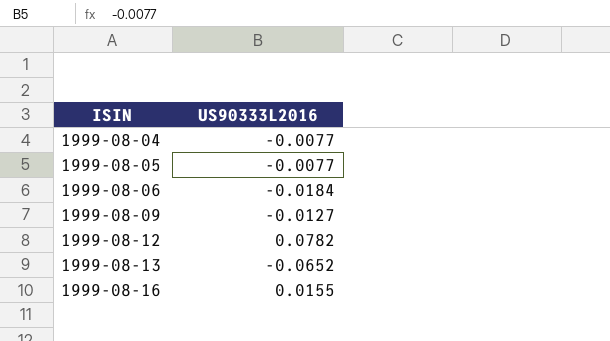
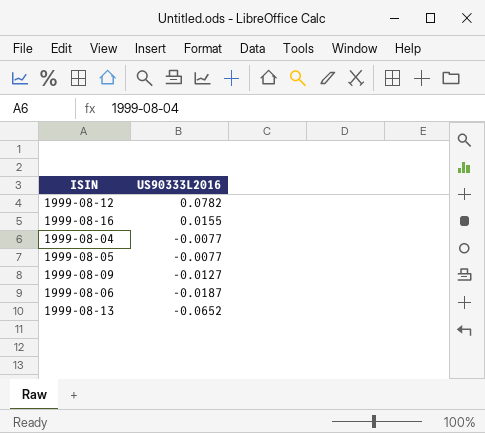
row order: ISIN ascending -> US90333L2016 descending
1999-08-06 | US90333L2016: -0.0184 -> -0.0187

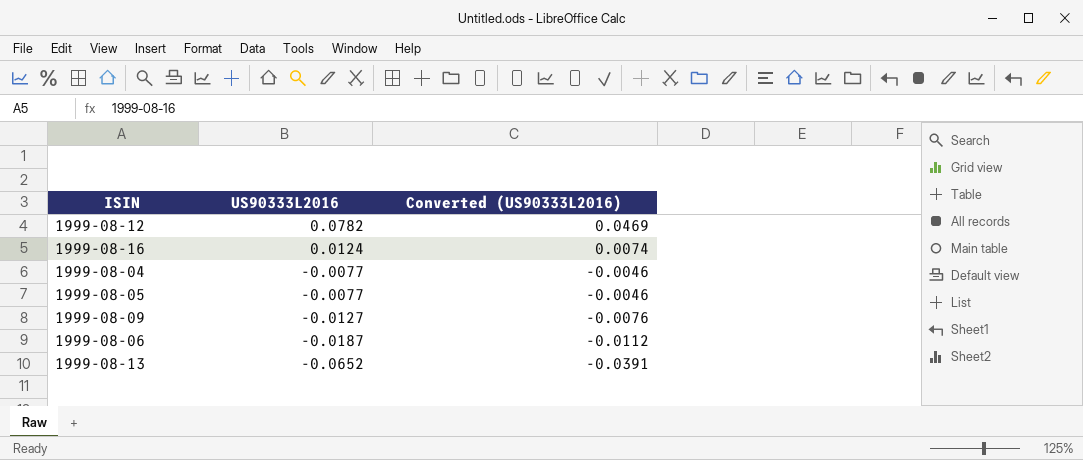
column Converted (US90333L2016) | formula: none -> [US90333L2016] * 0.6
1999-08-16 | US90333L2016: 0.0155 -> 0.0124

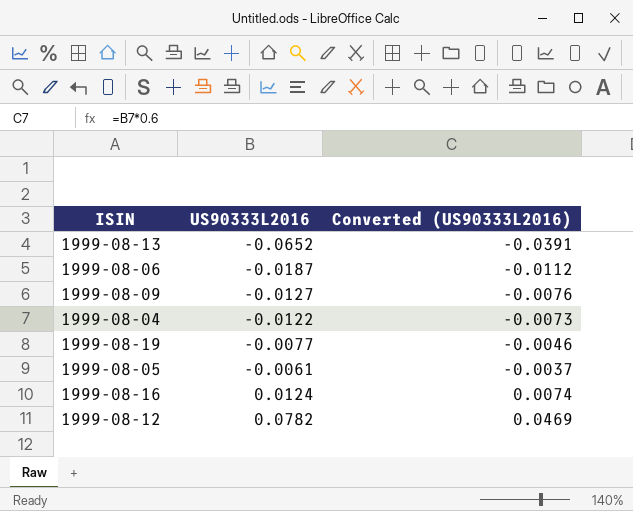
row order: US90333L2016 descending -> US90333L2016 ascending
1999-08-04 | US90333L2016: -0.0077 -> -0.0122
1999-08-04 | Converted (US90333L2016): -0.0046 -> -0.0073
row 1999-08-19: none -> -0.0077 | -0.0046
1999-08-05 | US90333L2016: -0.0077 -> -0.0061
1999-08-05 | Converted (US90333L2016): -0.0046 -> -0.0037

